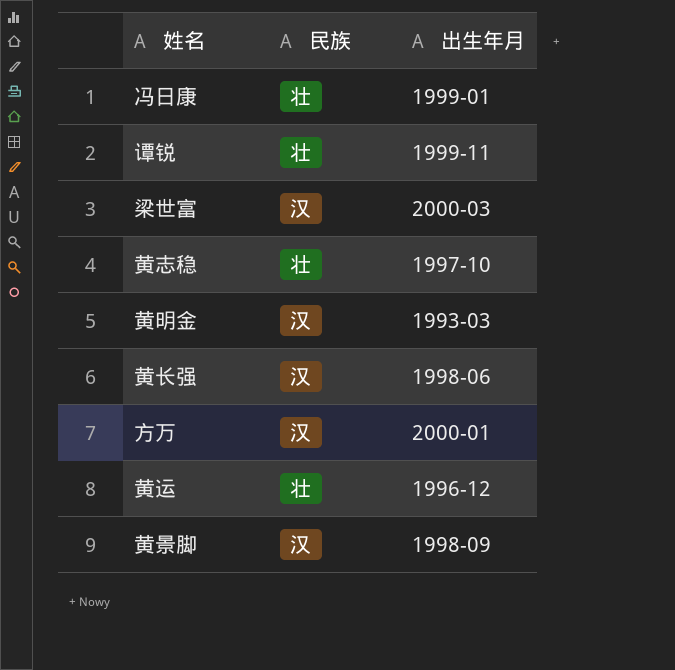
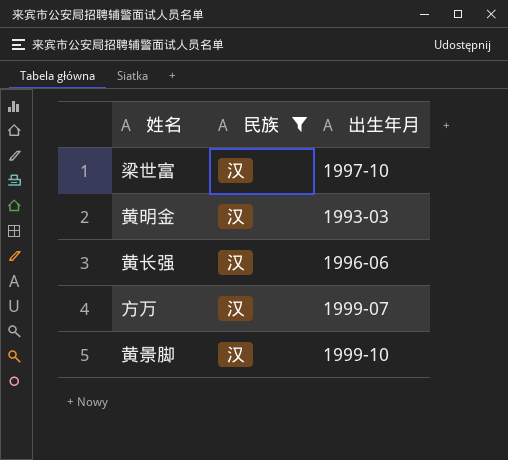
filter: none -> 民族 = 汉
梁世富 | 出生年月: 2000-03 -> 1997-10
黄长强 | 出生年月: 1998-06 -> 1996-06
方万 | 出生年月: 2000-01 -> 1999-07
黄景脚 | 出生年月: 1998-09 -> 1999-10

